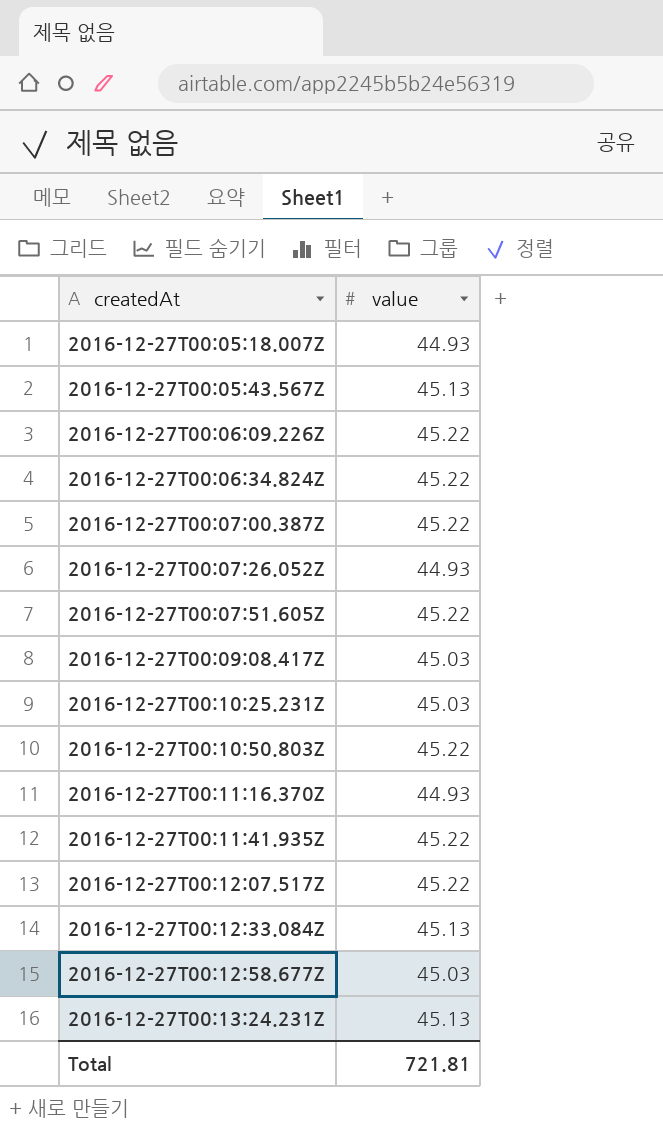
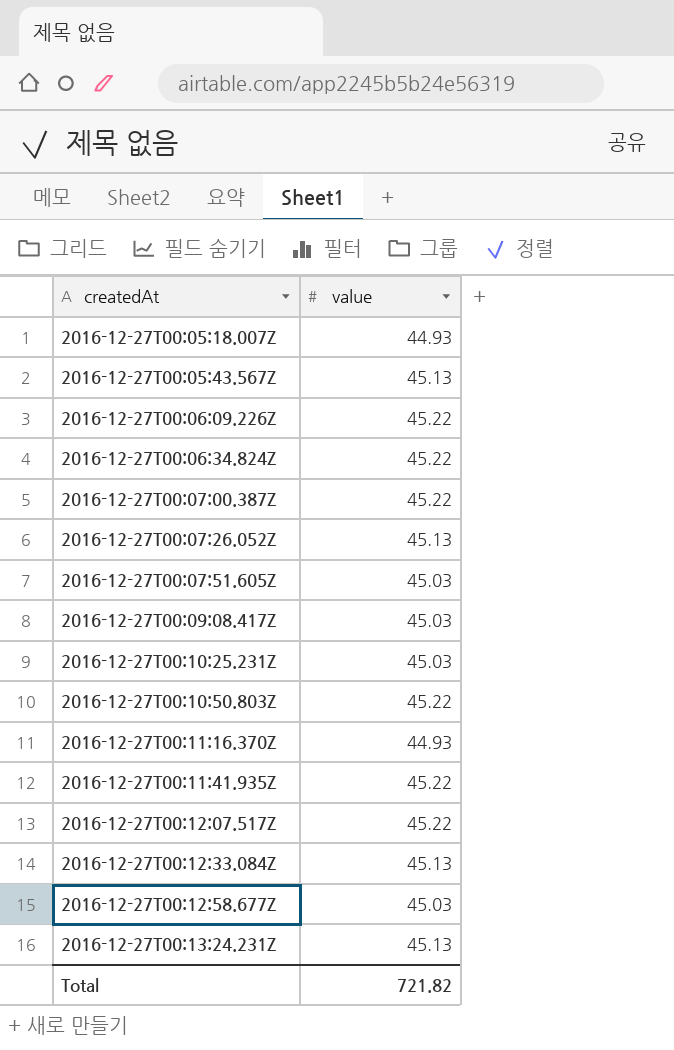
2016-12-27T00:07:26.052Z | value: 44.93 -> 45.13
2016-12-27T00:07:51.605Z | value: 45.22 -> 45.03
Total | value: 721.81 -> 721.82

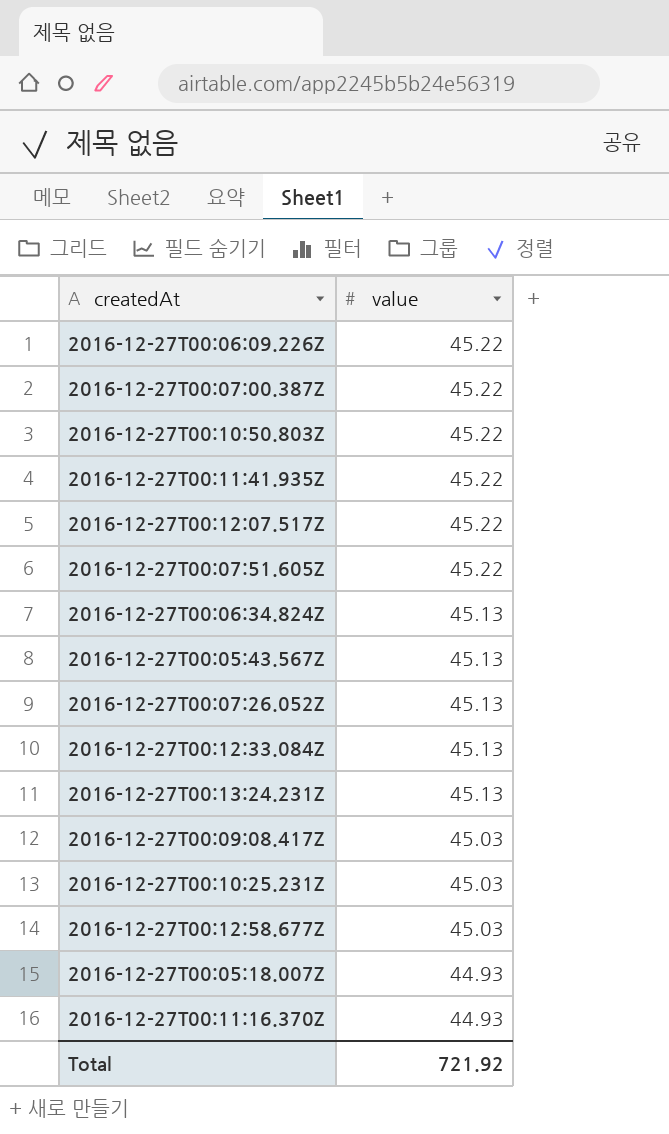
row order: createdAt ascending -> value descending
2016-12-27T00:07:51.605Z | value: 45.03 -> 45.22
2016-12-27T00:06:34.824Z | value: 45.22 -> 45.13
Total | value: 721.82 -> 721.92

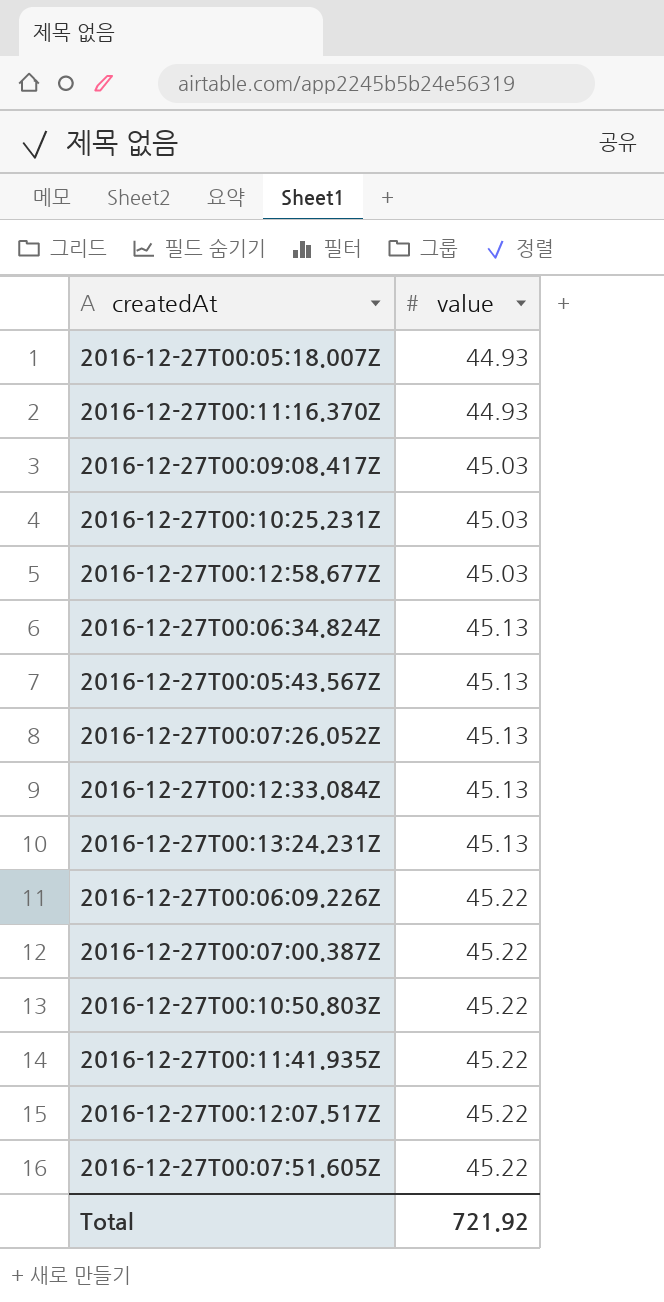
row order: value descending -> value ascending

